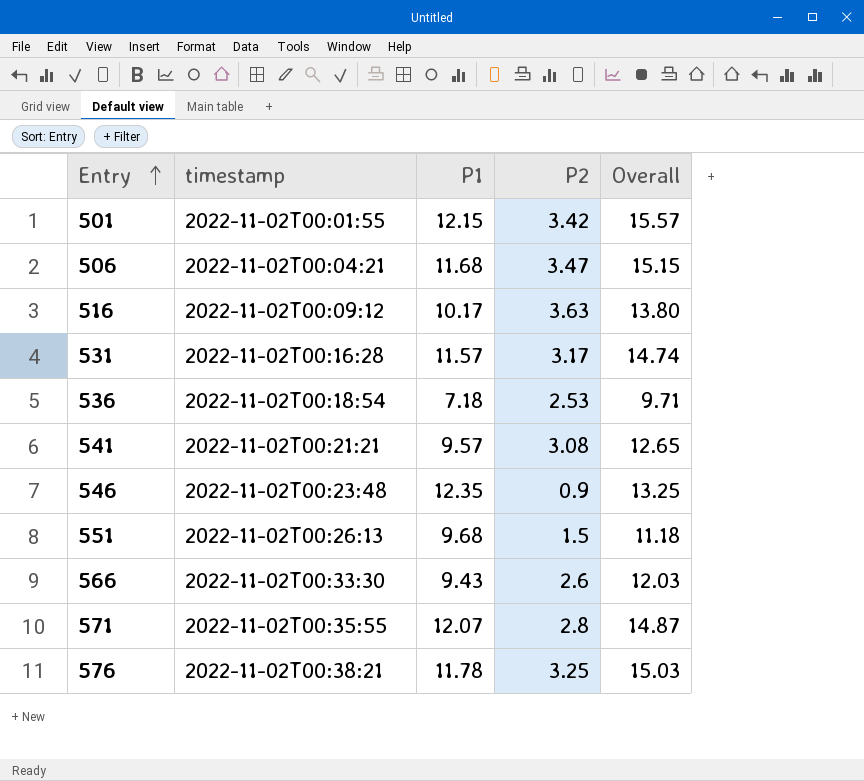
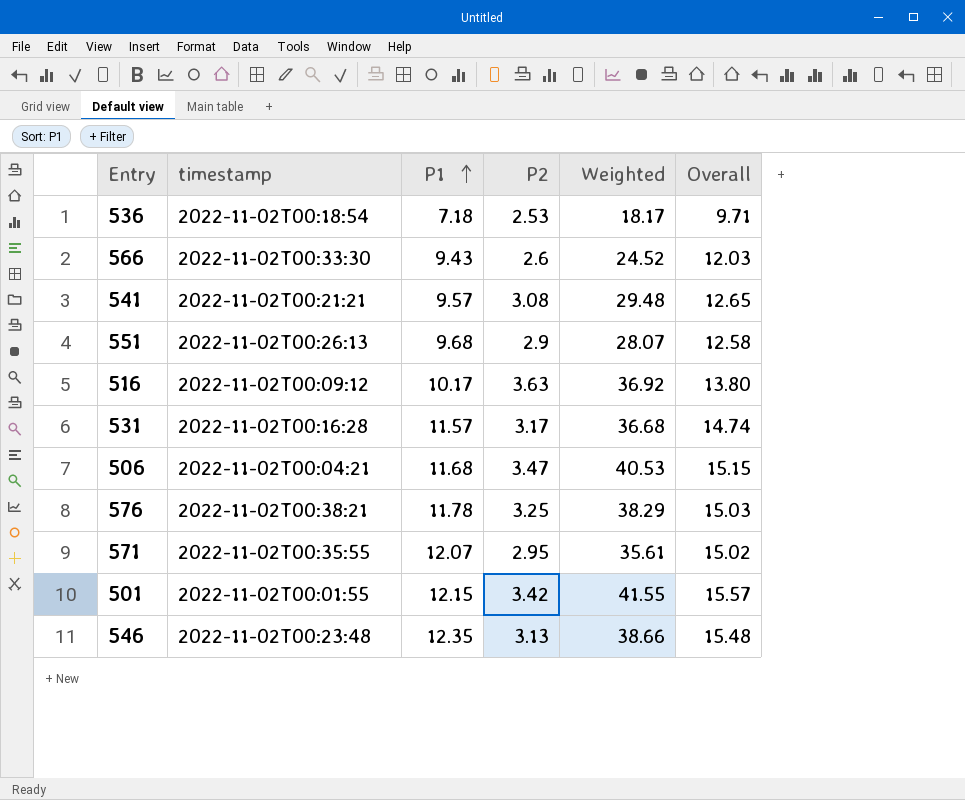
row order: Entry ascending -> P1 ascending
column Weighted | formula: none -> [P1] * [P2]
551 | P2: 1.5 -> 2.9
551 | Overall: 11.18 -> 12.58
571 | P2: 2.8 -> 2.95
571 | Overall: 14.87 -> 15.02
546 | P2: 0.9 -> 3.13
546 | Overall: 13.25 -> 15.48

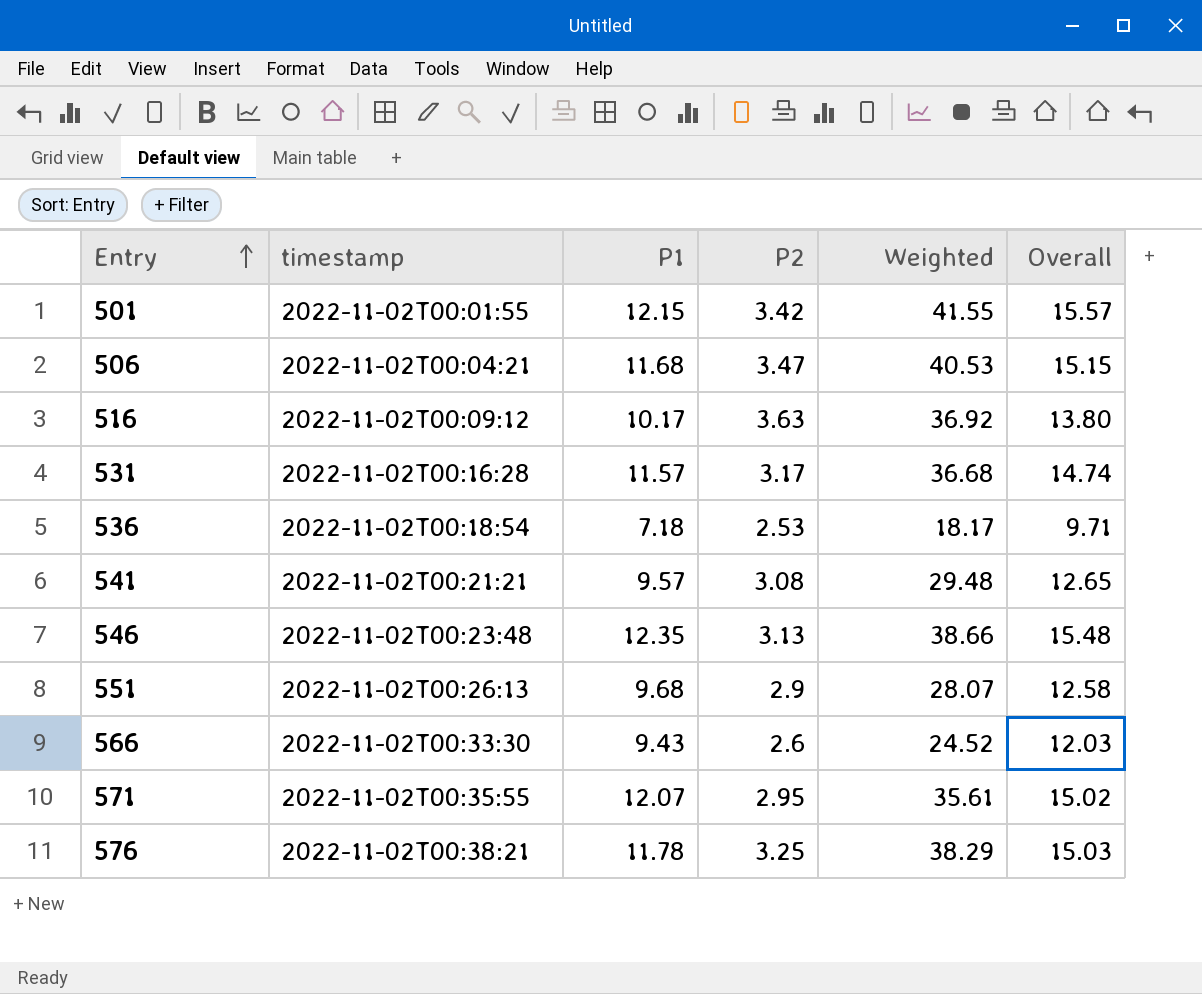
row order: P1 ascending -> Entry ascending

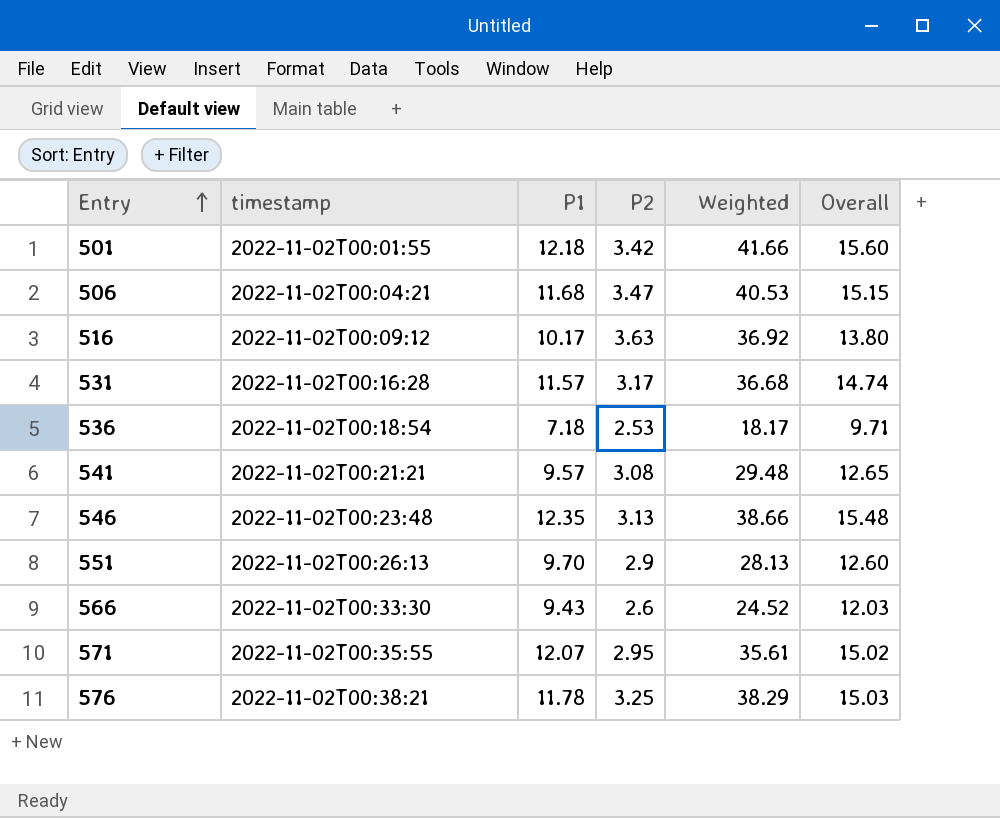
501 | P1: 12.15 -> 12.18
501 | Weighted: 41.55 -> 41.66
501 | Overall: 15.57 -> 15.60
551 | P1: 9.68 -> 9.70
551 | Weighted: 28.07 -> 28.13
551 | Overall: 12.58 -> 12.60

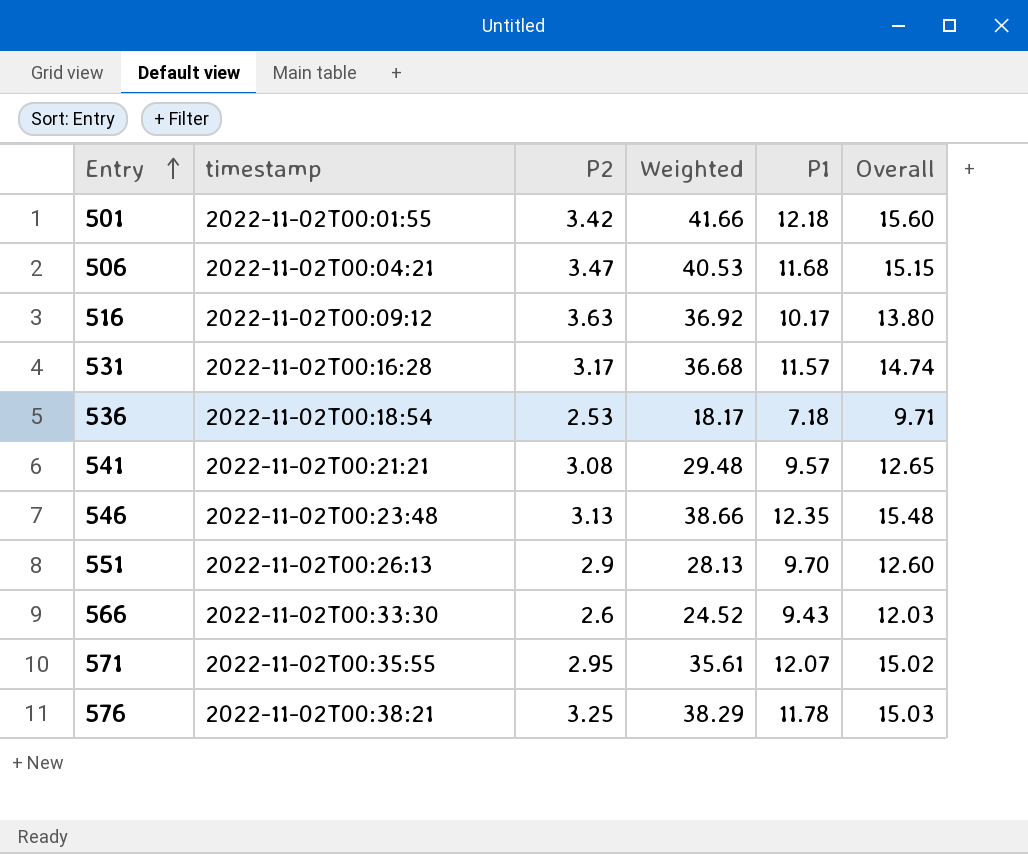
column P1 | position: 3 -> 5

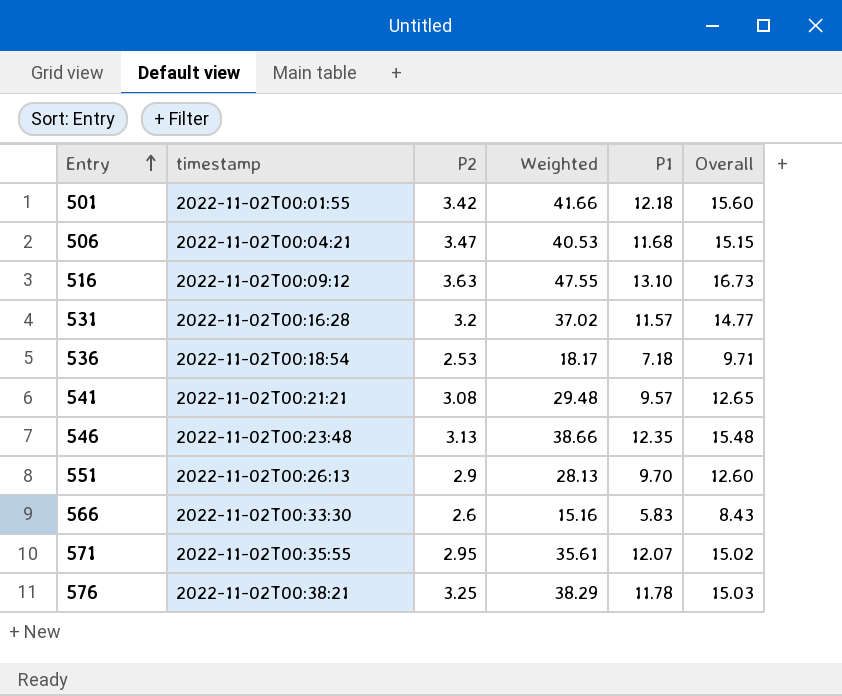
516 | Weighted: 36.92 -> 47.55
516 | P1: 10.17 -> 13.10
516 | Overall: 13.80 -> 16.73
531 | P2: 3.17 -> 3.2
531 | Weighted: 36.68 -> 37.02
531 | Overall: 14.74 -> 14.77
566 | Weighted: 24.52 -> 15.16
566 | P1: 9.43 -> 5.83
566 | Overall: 12.03 -> 8.43

